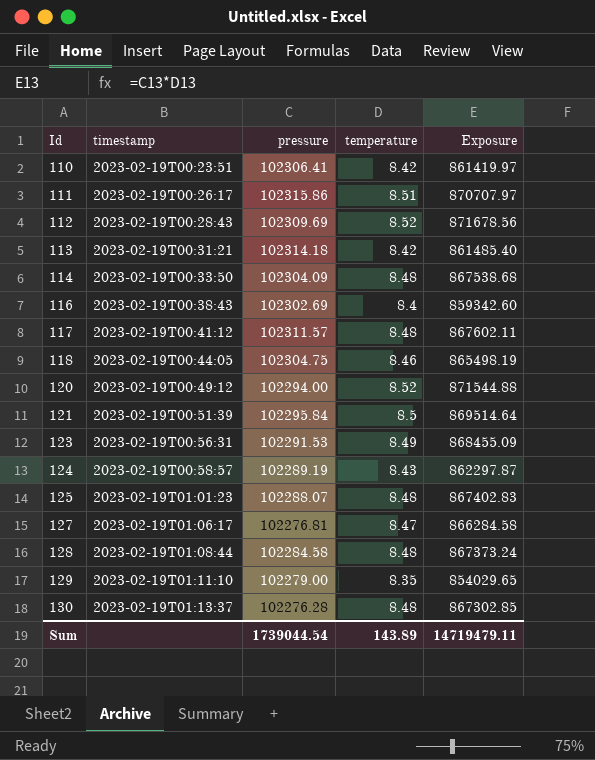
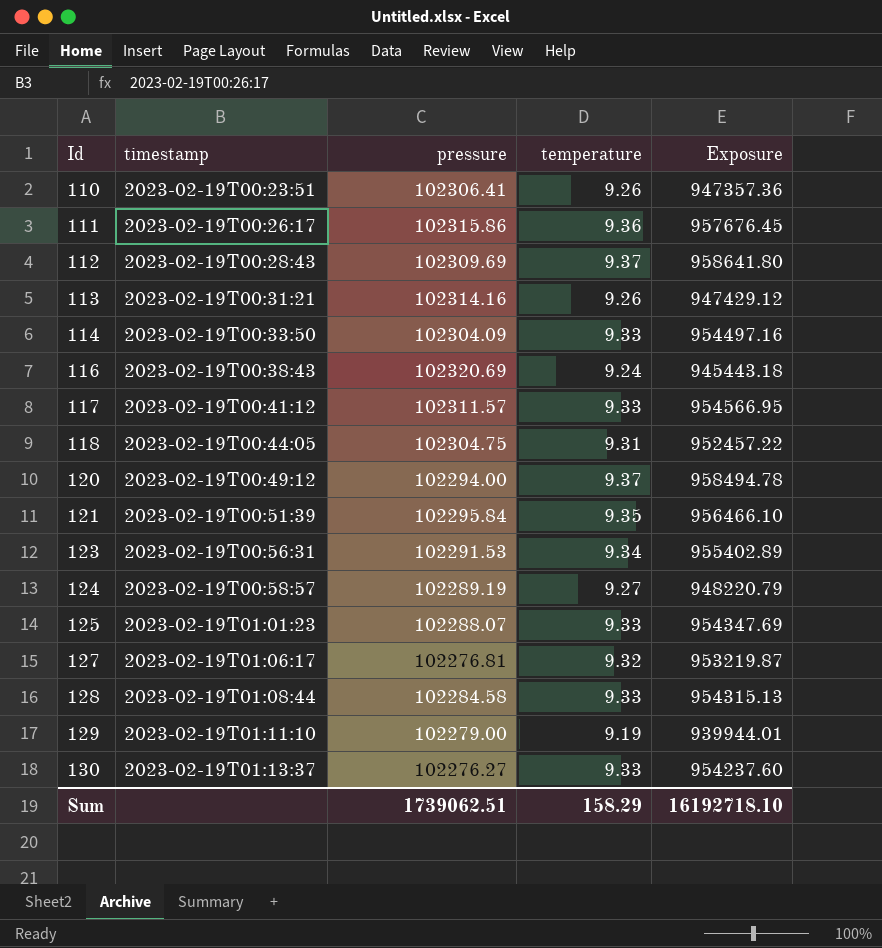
110 | temperature: 8.42 -> 9.26
110 | Exposure: 861419.97 -> 947357.36
111 | temperature: 8.51 -> 9.36
111 | Exposure: 870707.97 -> 957676.45
112 | temperature: 8.52 -> 9.37
112 | Exposure: 871678.56 -> 958641.80
113 | pressure: 102314.18 -> 102314.16
113 | temperature: 8.42 -> 9.26
113 | Exposure: 861485.40 -> 947429.12
114 | temperature: 8.48 -> 9.33
114 | Exposure: 867538.68 -> 954497.16
116 | pressure: 102302.69 -> 102320.69
116 | temperature: 8.4 -> 9.24
116 | Exposure: 859342.60 -> 945443.18
117 | temperature: 8.48 -> 9.33
117 | Exposure: 867602.11 -> 954566.95
118 | temperature: 8.46 -> 9.31
118 | Exposure: 865498.19 -> 952457.22
120 | temperature: 8.52 -> 9.37
120 | Exposure: 871544.88 -> 958494.78
121 | temperature: 8.5 -> 9.35
121 | Exposure: 869514.64 -> 956466.10
123 | temperature: 8.49 -> 9.34
123 | Exposure: 868455.09 -> 955402.89
124 | temperature: 8.43 -> 9.27
124 | Exposure: 862297.87 -> 948220.79
125 | temperature: 8.48 -> 9.33
125 | Exposure: 867402.83 -> 954347.69
127 | temperature: 8.47 -> 9.32
127 | Exposure: 866284.58 -> 953219.87
128 | temperature: 8.48 -> 9.33
128 | Exposure: 867373.24 -> 954315.13
129 | temperature: 8.35 -> 9.19
129 | Exposure: 854029.65 -> 939944.01
130 | pressure: 102276.28 -> 102276.27
130 | temperature: 8.48 -> 9.33
130 | Exposure: 867302.85 -> 954237.60
Sum | pressure: 1739044.54 -> 1739062.51
Sum | temperature: 143.89 -> 158.29
Sum | Exposure: 14719479.11 -> 16192718.10

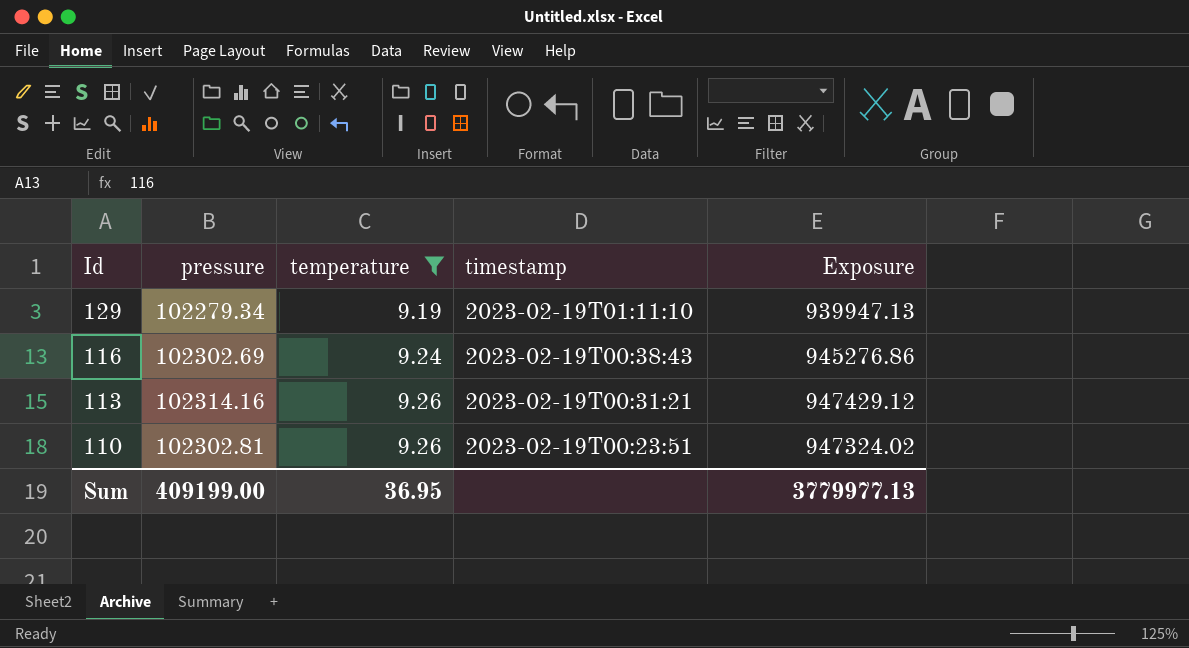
filter: none -> temperature <= 9.26
row order: Id ascending -> Id descending
column timestamp | position: 2 -> 4
129 | pressure: 102279.00 -> 102279.34
129 | Exposure: 939944.01 -> 939947.13
116 | pressure: 102320.69 -> 102302.69
116 | Exposure: 945443.18 -> 945276.86
110 | pressure: 102306.41 -> 102302.81
110 | Exposure: 947357.36 -> 947324.02
Sum | pressure: 1739062.51 -> 409199.00
Sum | temperature: 158.29 -> 36.95
Sum | Exposure: 16192718.10 -> 3779977.13

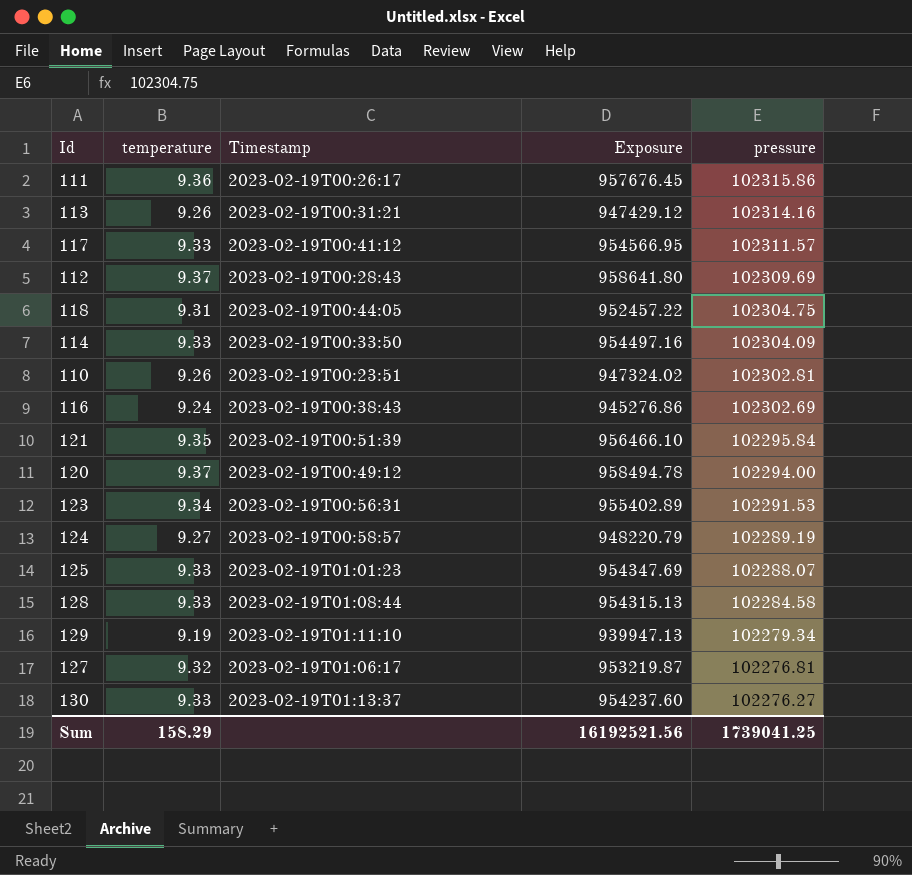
filter: temperature <= 9.26 -> none
row order: Id descending -> pressure descending
column name: timestamp -> Timestamp
column pressure | position: 2 -> 5
Sum | temperature: 36.95 -> 158.29
Sum | Exposure: 3779977.13 -> 16192521.56
Sum | pressure: 409199.00 -> 1739041.25

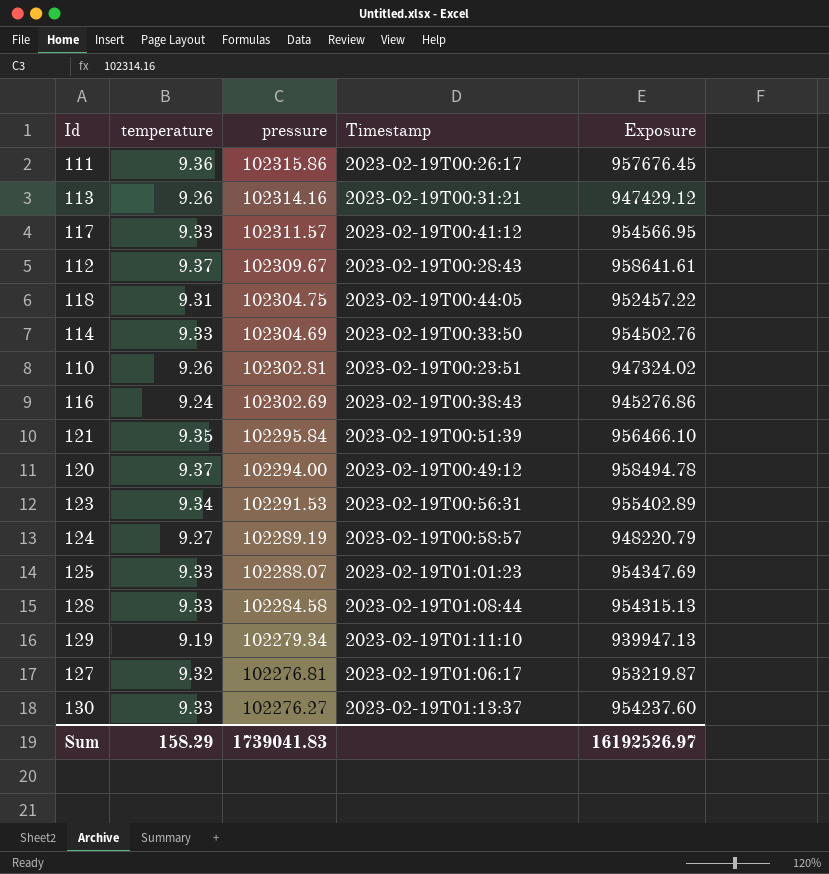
column pressure | position: 5 -> 3
112 | pressure: 102309.69 -> 102309.67
112 | Exposure: 958641.80 -> 958641.61
114 | pressure: 102304.09 -> 102304.69
114 | Exposure: 954497.16 -> 954502.76
Sum | pressure: 1739041.25 -> 1739041.83
Sum | Exposure: 16192521.56 -> 16192526.97

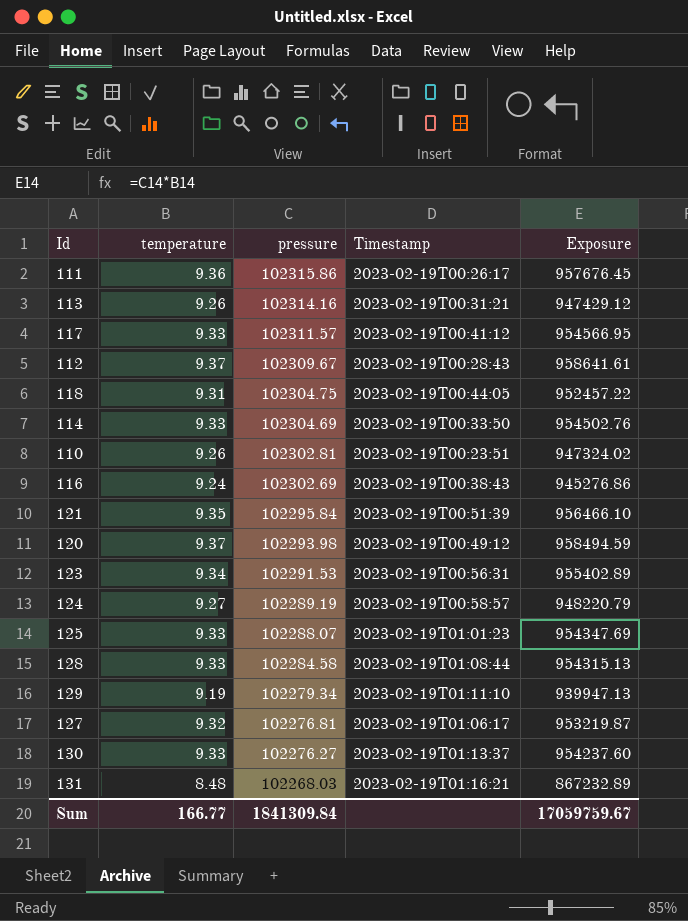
120 | pressure: 102294.00 -> 102293.98
120 | Exposure: 958494.78 -> 958494.59
row 131: none -> 8.48 | 102268.03 | 2023-02-19T01:16:21 | 867232.89
Sum | temperature: 158.29 -> 166.77
Sum | pressure: 1739041.83 -> 1841309.84
Sum | Exposure: 16192526.97 -> 17059759.67

